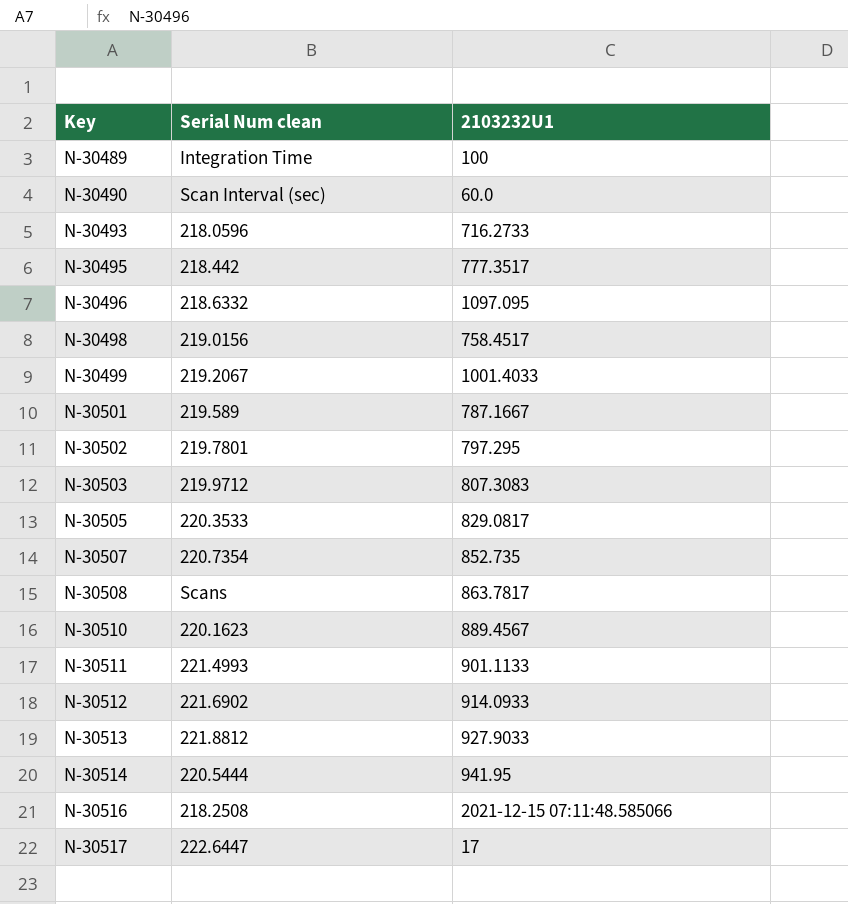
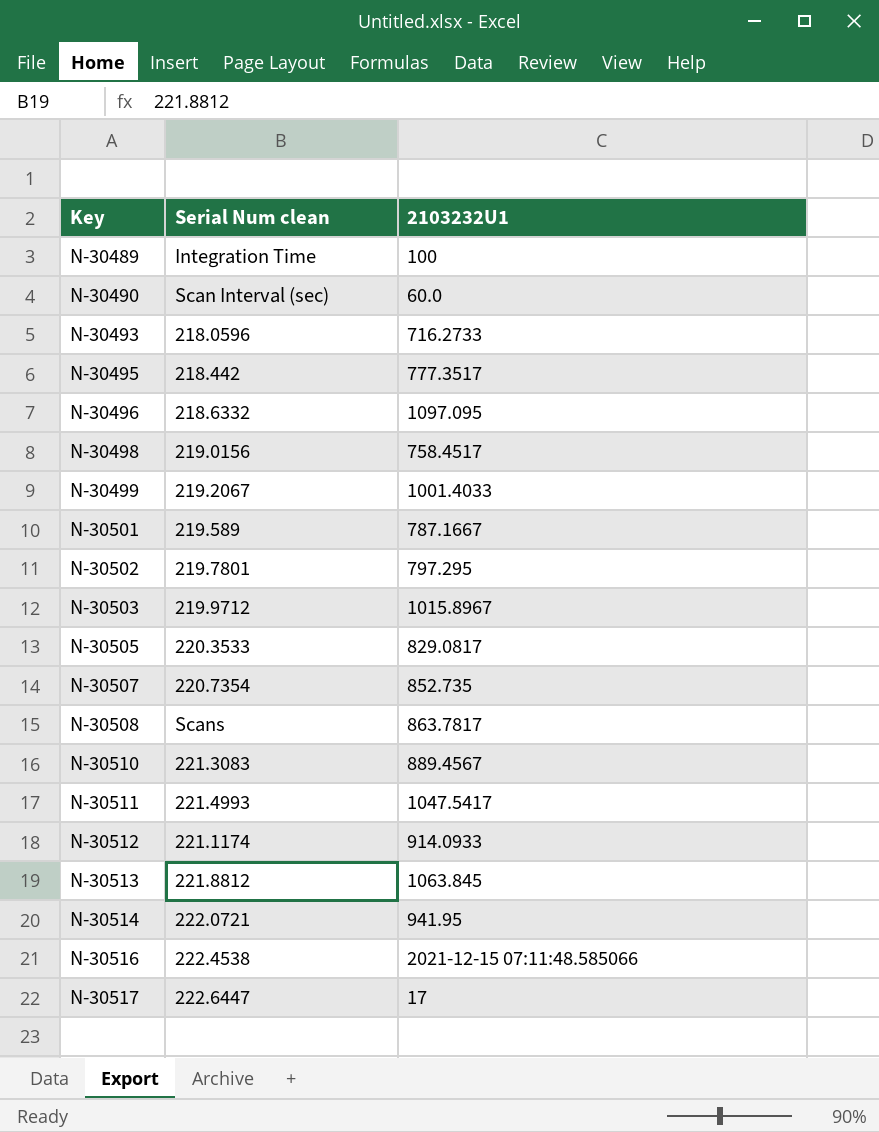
N-30503 | 2103232U1: 807.3083 -> 1015.8967
N-30510 | Serial Num clean: 220.1623 -> 221.3083
N-30511 | 2103232U1: 901.1133 -> 1047.5417
N-30512 | Serial Num clean: 221.6902 -> 221.1174
N-30513 | 2103232U1: 927.9033 -> 1063.845
N-30514 | Serial Num clean: 220.5444 -> 222.0721
N-30516 | Serial Num clean: 218.2508 -> 222.4538

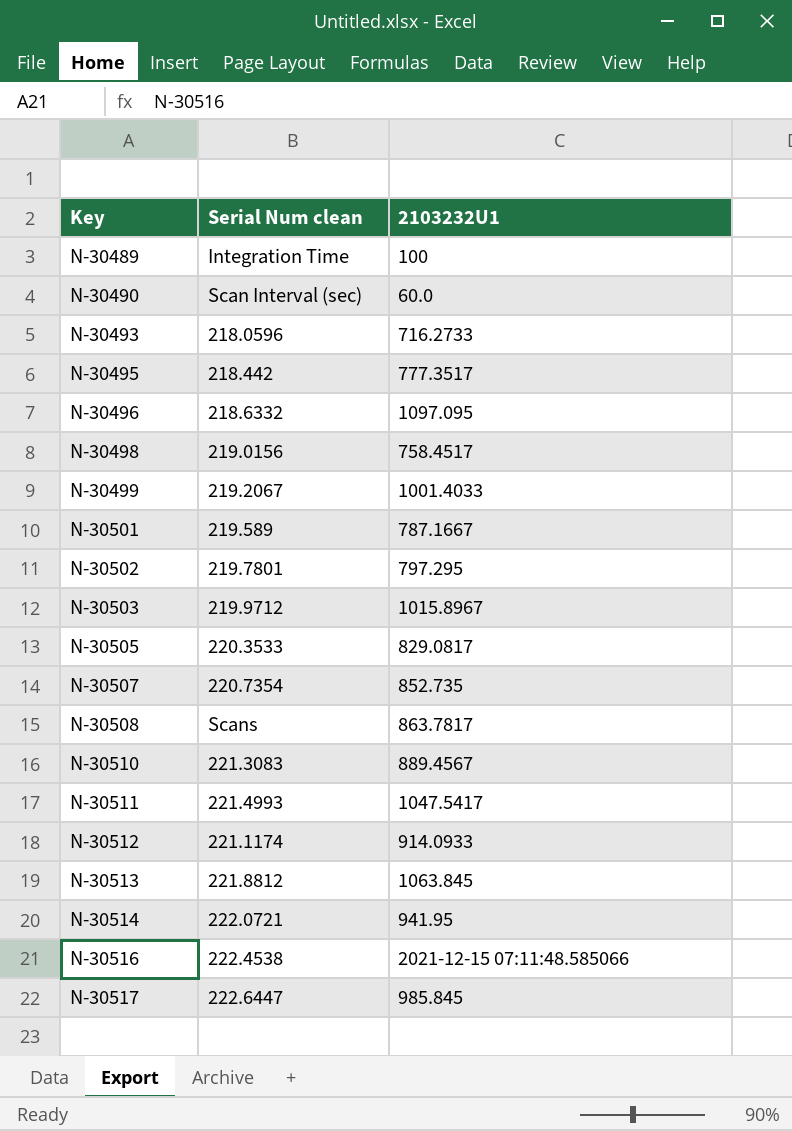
N-30517 | 2103232U1: 17 -> 985.845

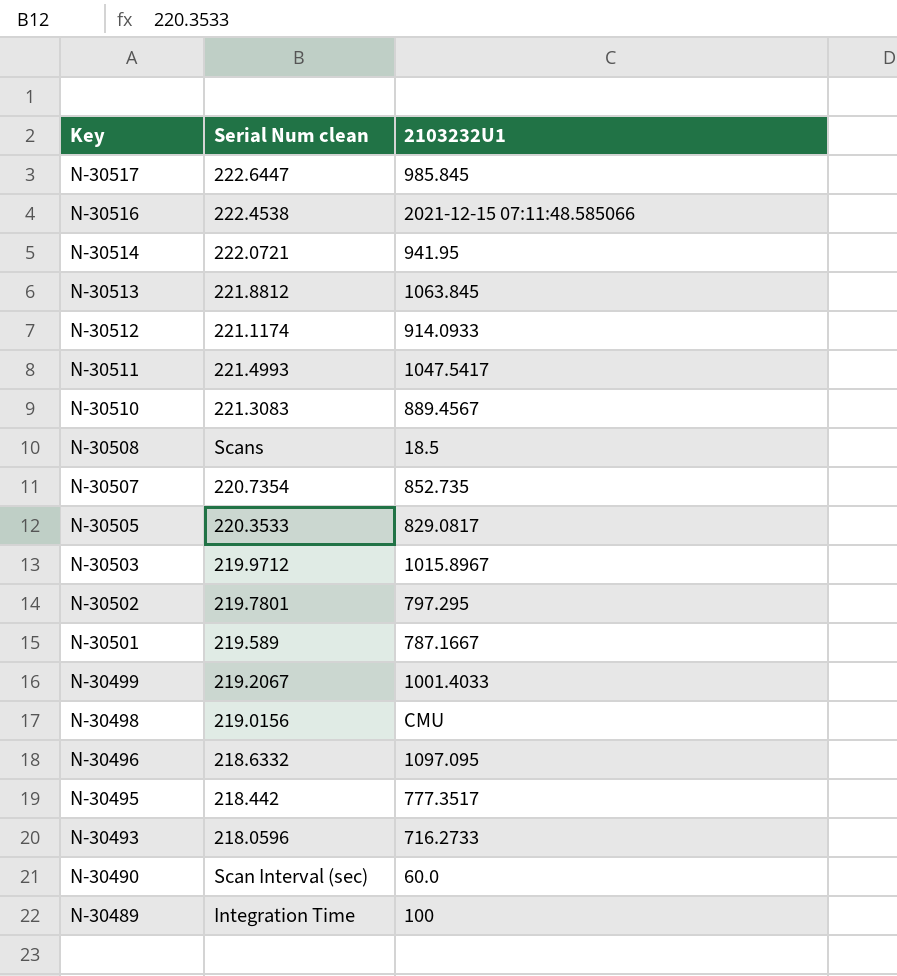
row order: Key ascending -> Key descending
N-30508 | 2103232U1: 863.7817 -> 18.5
N-30498 | 2103232U1: 758.4517 -> CMU

